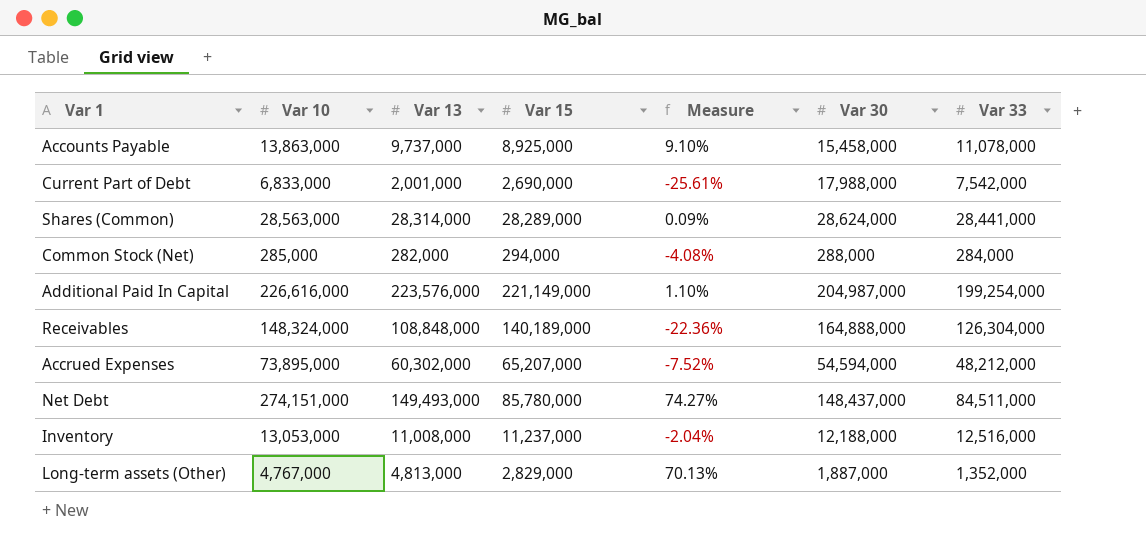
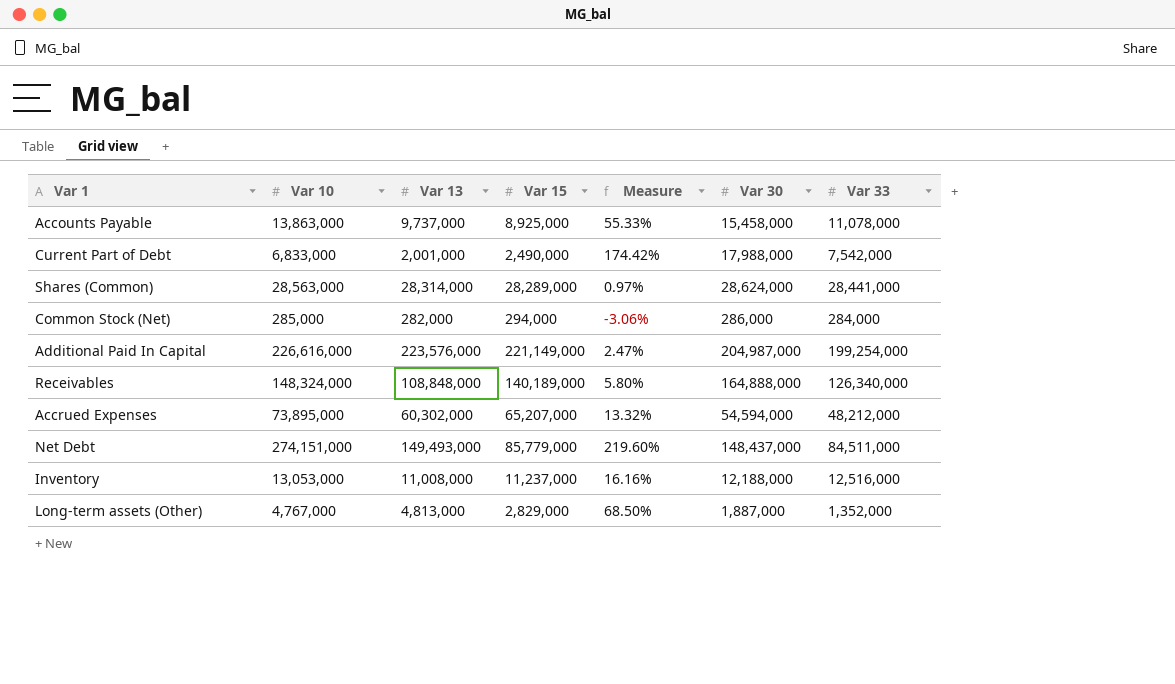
column Measure | formula: ([Var 13] - [Var 15]) / [Var 15] -> ([Var 10] - [Var 15]) / [Var 15]
Current Part of Debt | Var 15: 2,690,000 -> 2,490,000
Common Stock (Net) | Var 30: 288,000 -> 286,000
Receivables | Var 33: 126,304,000 -> 126,340,000
Net Debt | Var 15: 85,780,000 -> 85,779,000

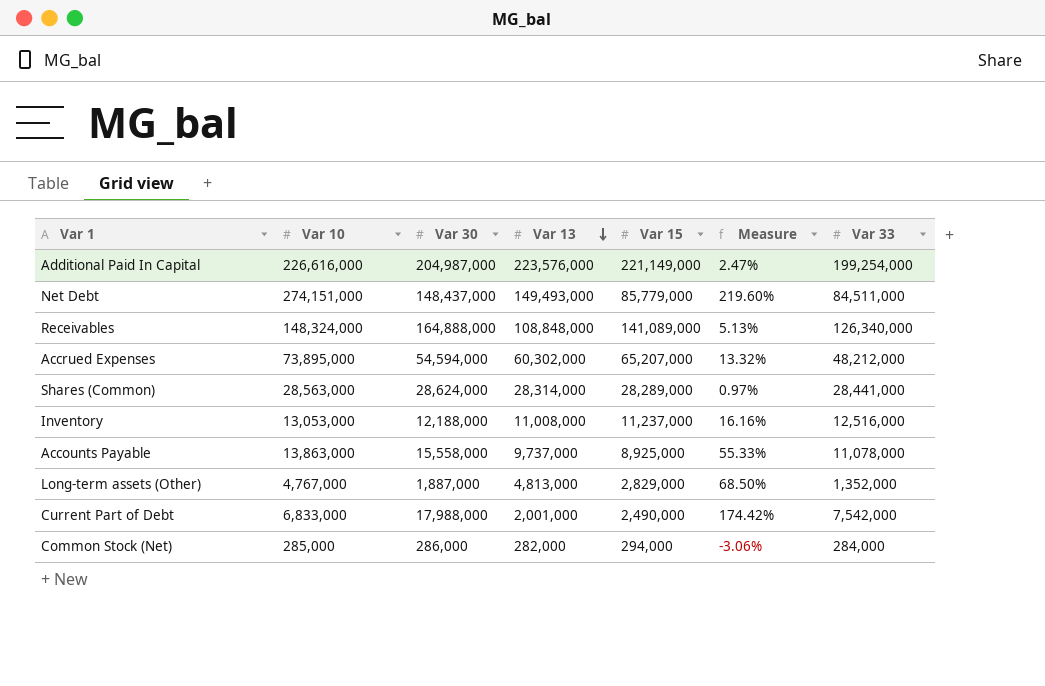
row order: none -> Var 13 descending
column Var 30 | position: 6 -> 3
Receivables | Var 15: 140,189,000 -> 141,089,000
Receivables | Measure: 5.80% -> 5.13%
Accounts Payable | Var 30: 15,458,000 -> 15,558,000

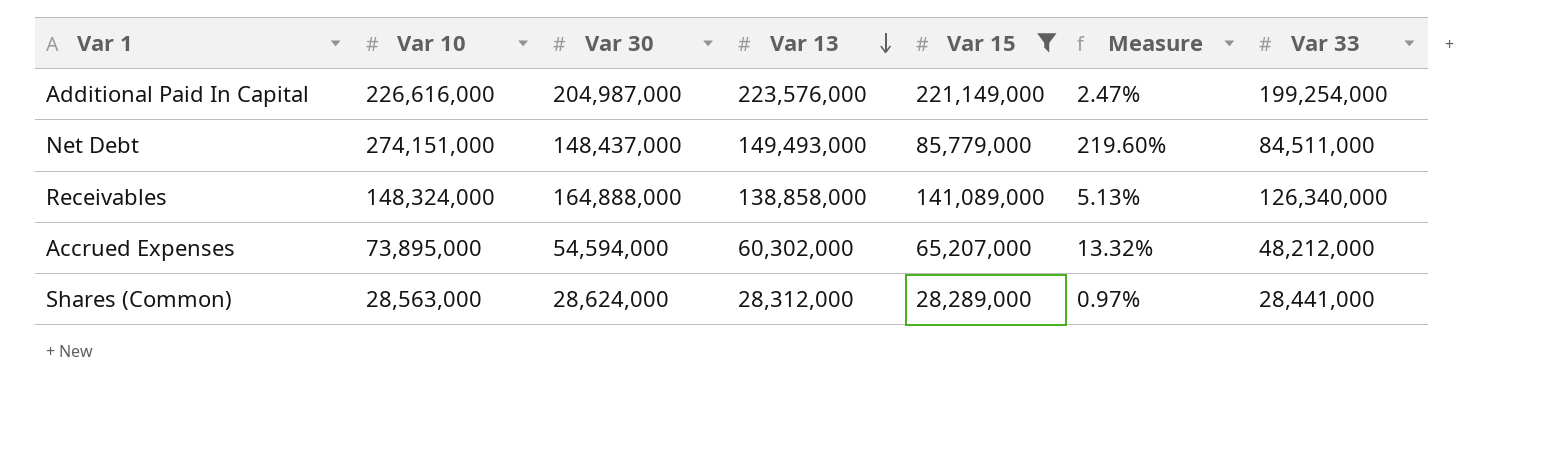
filter: none -> Var 15 >= 28,289,000
Receivables | Var 13: 108,848,000 -> 138,858,000
Shares (Common) | Var 13: 28,314,000 -> 28,312,000

